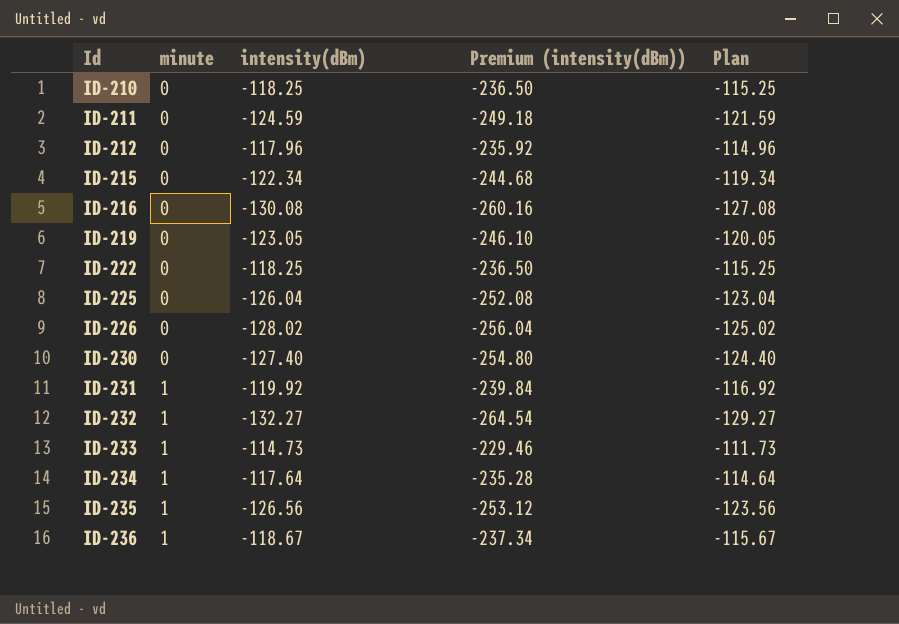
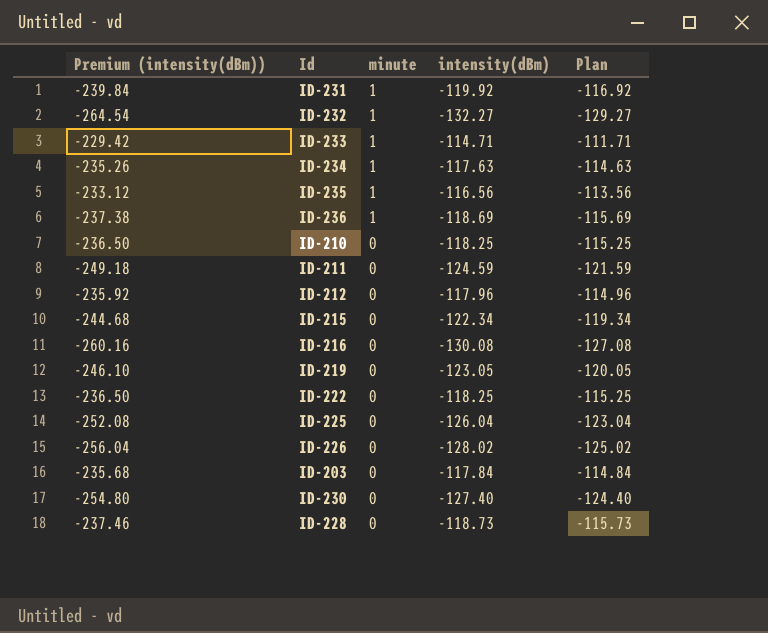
row order: Id ascending -> minute descending
column Premium (intensity(dBm)) | position: 4 -> 1
ID-233 | Premium (intensity(dBm)): -229.46 -> -229.42
ID-233 | intensity(dBm): -114.73 -> -114.71
ID-233 | Plan: -111.73 -> -111.71
ID-234 | Premium (intensity(dBm)): -235.28 -> -235.26
ID-234 | intensity(dBm): -117.64 -> -117.63
ID-234 | Plan: -114.64 -> -114.63
ID-235 | Premium (intensity(dBm)): -253.12 -> -233.12
ID-235 | intensity(dBm): -126.56 -> -116.56
ID-235 | Plan: -123.56 -> -113.56
ID-236 | Premium (intensity(dBm)): -237.34 -> -237.38
ID-236 | intensity(dBm): -118.67 -> -118.69
ID-236 | Plan: -115.67 -> -115.69
row ID-203: none -> -235.68 | 0 | -117.84 | -114.84
row ID-228: none -> -237.46 | 0 | -118.73 | -115.73

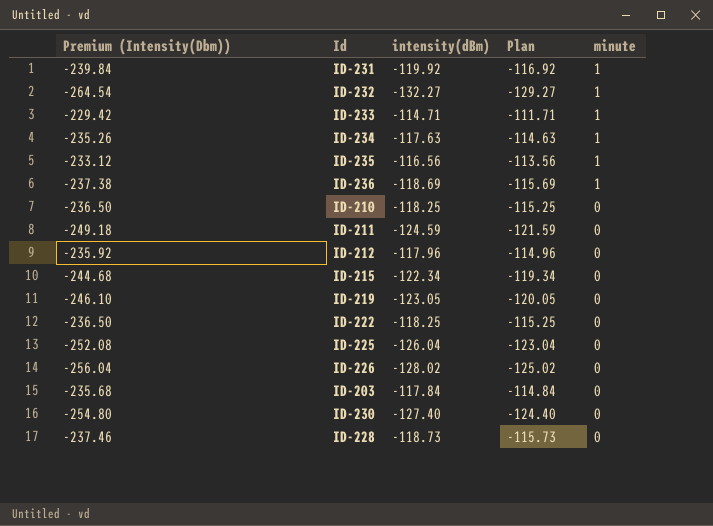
column name: Premium (intensity(dBm)) -> Premium (Intensity(Dbm))
column minute | position: 3 -> 5
row ID-216: -260.16 | 0 | -130.08 | -127.08 -> none

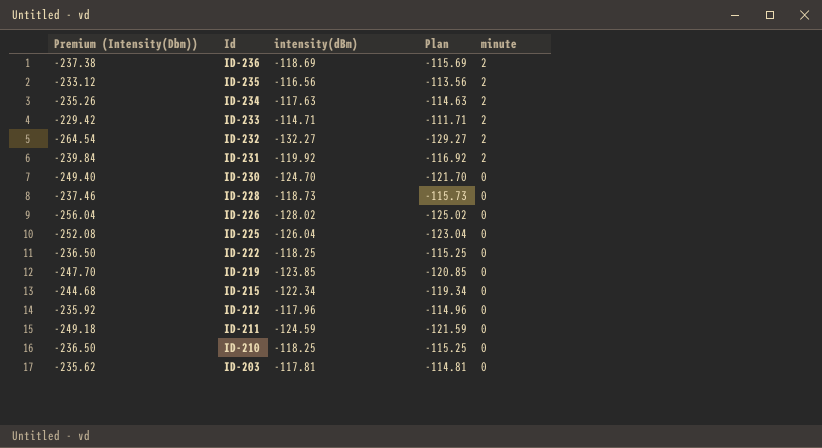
row order: minute descending -> Id descending
ID-236 | minute: 1 -> 2
ID-235 | minute: 1 -> 2
ID-234 | minute: 1 -> 2
ID-233 | minute: 1 -> 2
ID-232 | minute: 1 -> 2
ID-231 | minute: 1 -> 2
ID-230 | Premium (Intensity(Dbm)): -254.80 -> -249.40
ID-230 | intensity(dBm): -127.40 -> -124.70
ID-230 | Plan: -124.40 -> -121.70
ID-219 | Premium (Intensity(Dbm)): -246.10 -> -247.70
ID-219 | intensity(dBm): -123.05 -> -123.85
ID-219 | Plan: -120.05 -> -120.85
ID-203 | Premium (Intensity(Dbm)): -235.68 -> -235.62
ID-203 | intensity(dBm): -117.84 -> -117.81
ID-203 | Plan: -114.84 -> -114.81

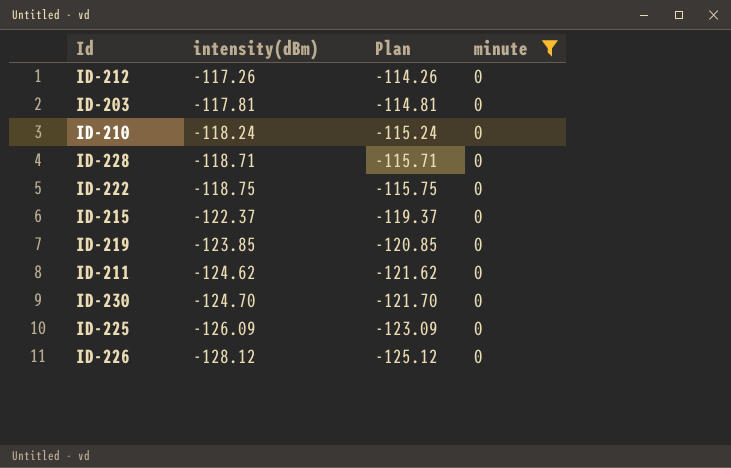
filter: none -> minute = 0
row order: Id descending -> intensity(dBm) descending
column Premium (Intensity(Dbm)) | formula: [intensity(dBm)] * 2 -> none
ID-212 | intensity(dBm): -117.96 -> -117.26
ID-212 | Plan: -114.96 -> -114.26
ID-210 | intensity(dBm): -118.25 -> -118.24
ID-210 | Plan: -115.25 -> -115.24
ID-228 | intensity(dBm): -118.73 -> -118.71
ID-228 | Plan: -115.73 -> -115.71
ID-222 | intensity(dBm): -118.25 -> -118.75
ID-222 | Plan: -115.25 -> -115.75
ID-215 | intensity(dBm): -122.34 -> -122.37
ID-215 | Plan: -119.34 -> -119.37
ID-211 | intensity(dBm): -124.59 -> -124.62
ID-211 | Plan: -121.59 -> -121.62
ID-225 | intensity(dBm): -126.04 -> -126.09
ID-225 | Plan: -123.04 -> -123.09
ID-226 | intensity(dBm): -128.02 -> -128.12
ID-226 | Plan: -125.02 -> -125.12

